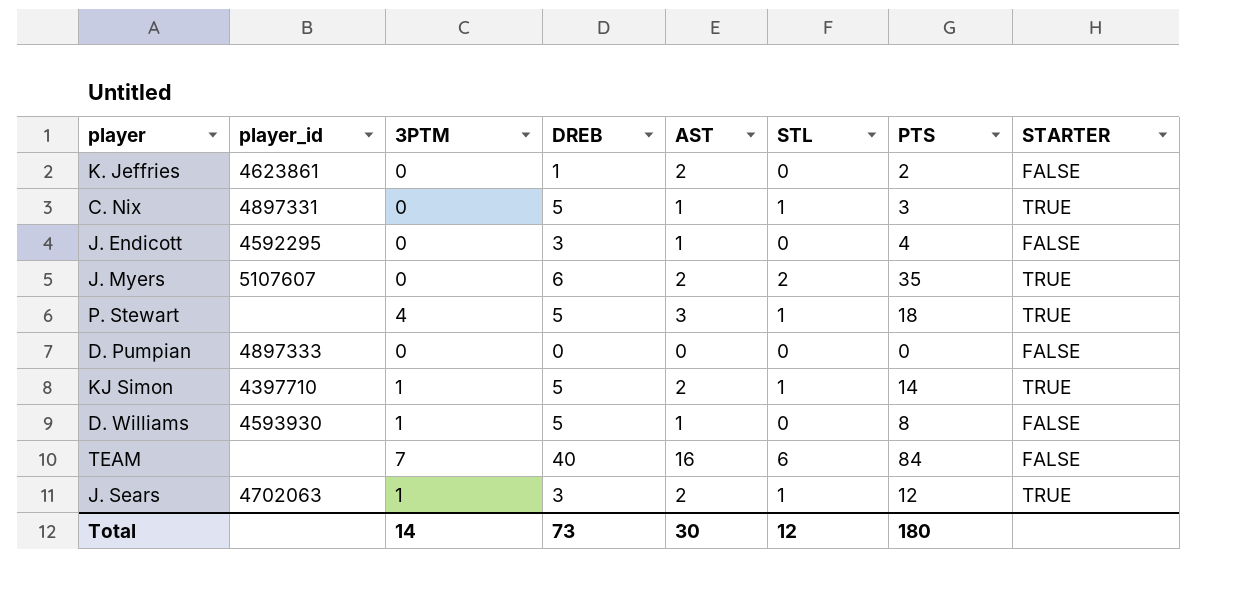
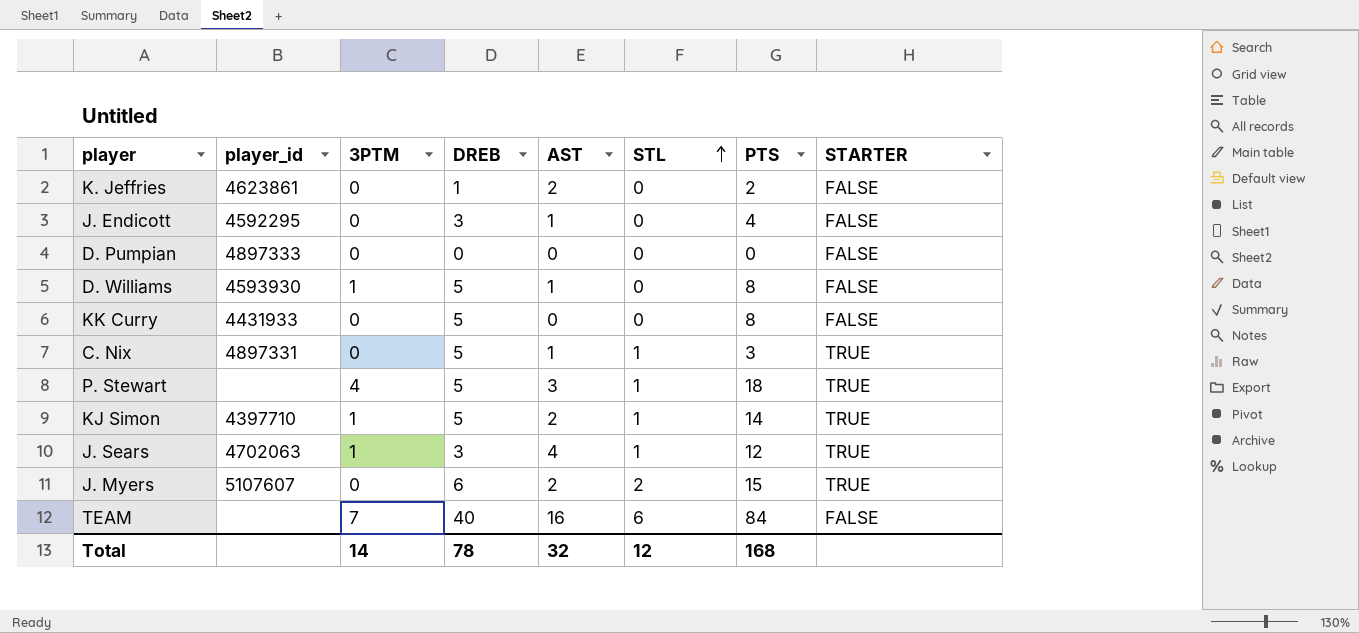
row order: none -> STL ascending
row KK Curry: none -> 4431933 | 0 | 5 | 0 | 0 | 8 | FALSE
J. Sears | AST: 2 -> 4
J. Myers | PTS: 35 -> 15
Total | DREB: 73 -> 78
Total | AST: 30 -> 32
Total | PTS: 180 -> 168

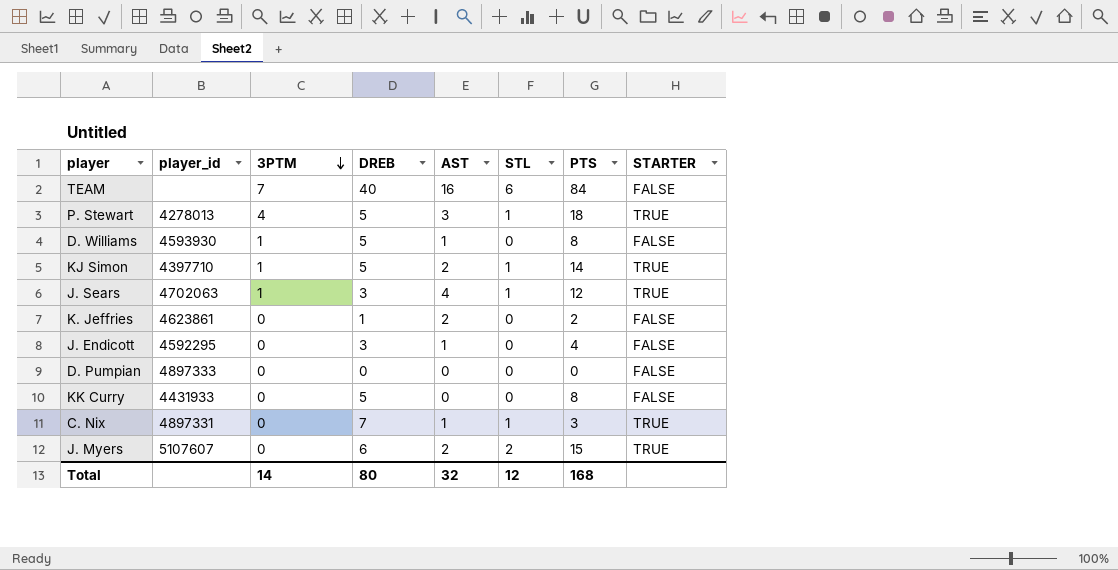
row order: STL ascending -> 3PTM descending
P. Stewart | player_id: none -> 4278013
C. Nix | DREB: 5 -> 7
Total | DREB: 78 -> 80

